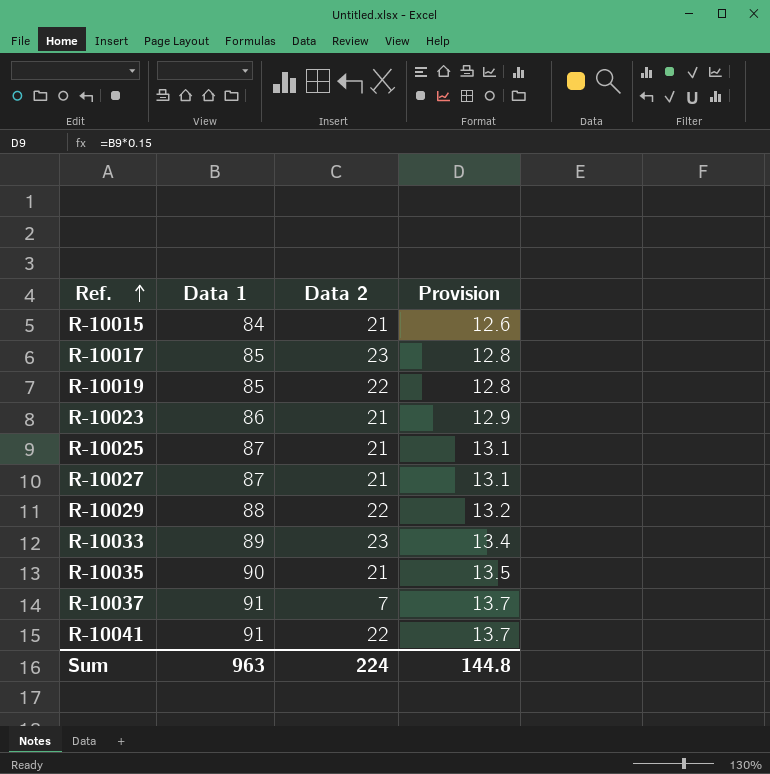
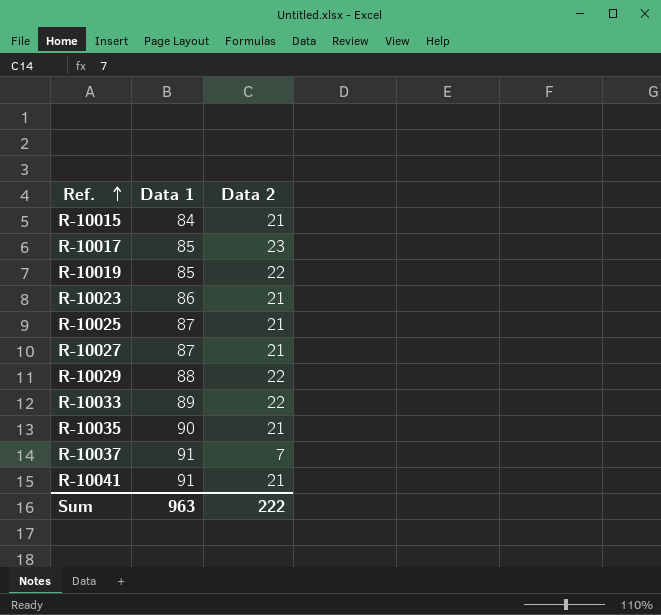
column Provision | formula: [Data 1] * 0.15 -> none
R-10033 | Data 2: 23 -> 22
R-10041 | Data 2: 22 -> 21
Sum | Data 2: 224 -> 222

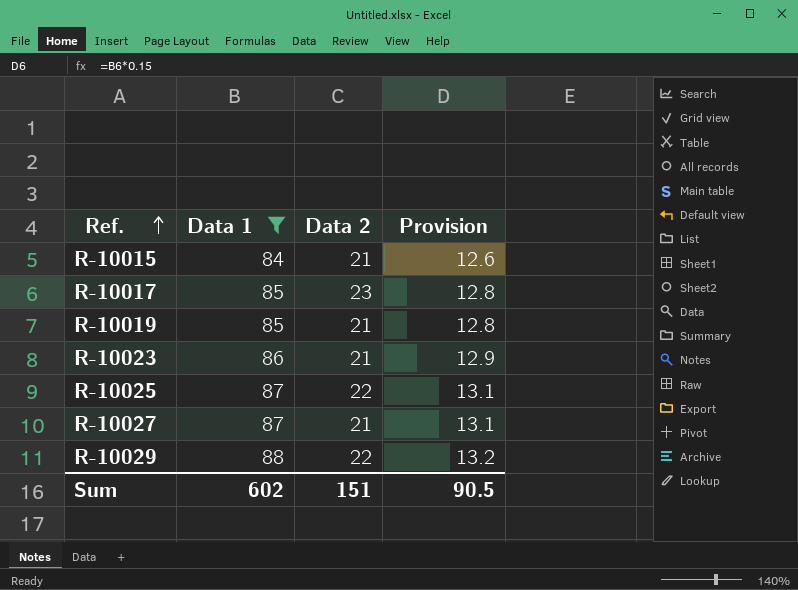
filter: none -> Data 1 <= 88
column Provision | formula: none -> [Data 1] * 0.15
R-10019 | Data 2: 22 -> 21
R-10025 | Data 2: 21 -> 22
Sum | Data 1: 963 -> 602
Sum | Data 2: 222 -> 151

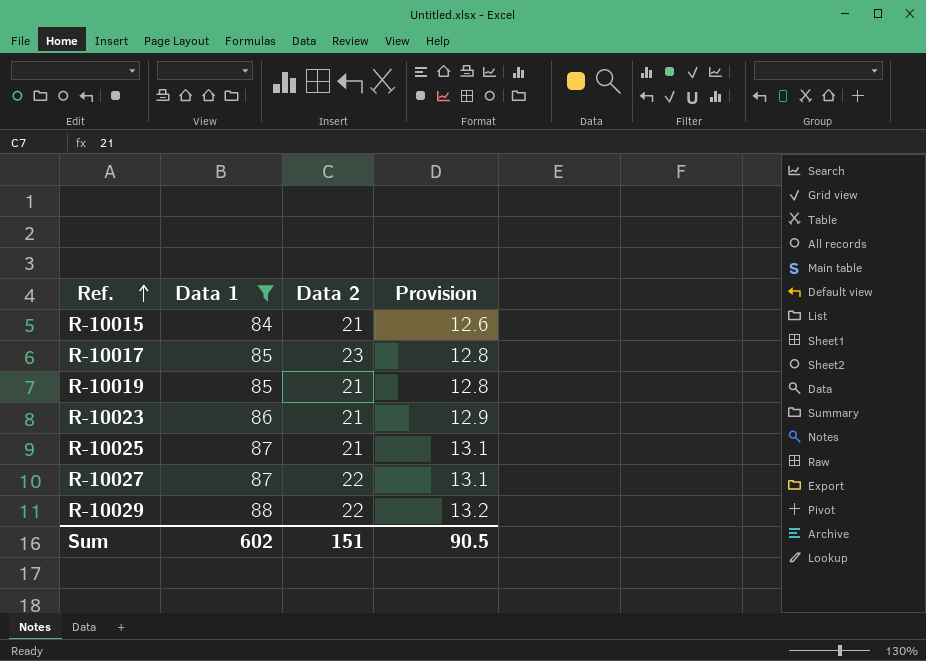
R-10025 | Data 2: 22 -> 21
R-10027 | Data 2: 21 -> 22

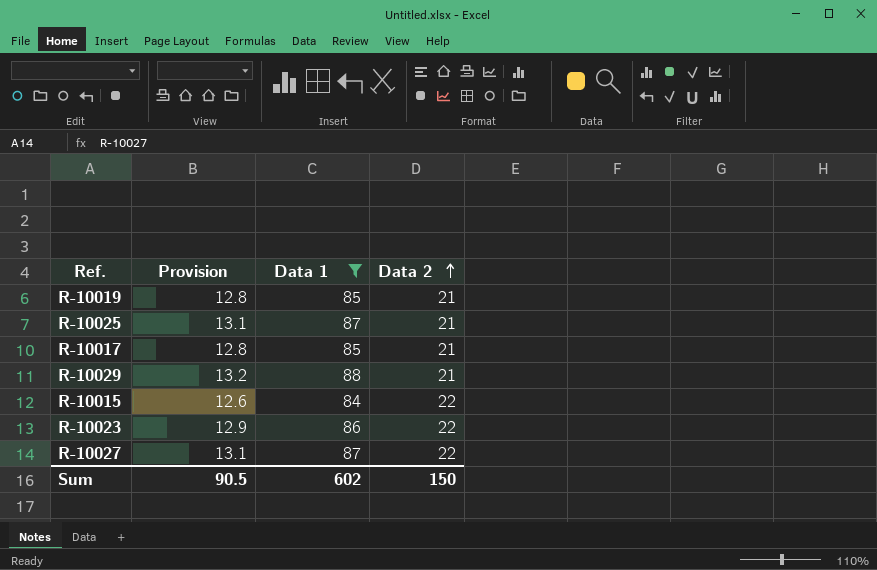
row order: Ref. ascending -> Data 2 ascending
column Provision | position: 4 -> 2
R-10017 | Data 2: 23 -> 21
R-10029 | Data 2: 22 -> 21
R-10015 | Data 2: 21 -> 22
R-10023 | Data 2: 21 -> 22
Sum | Data 2: 151 -> 150

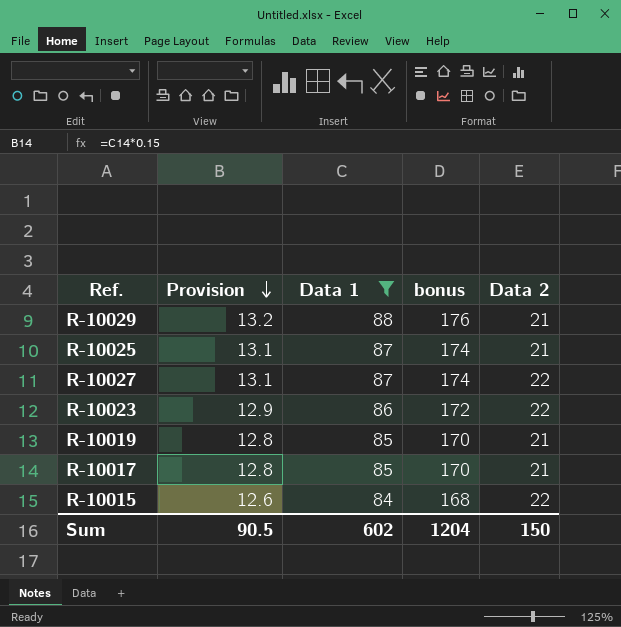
row order: Data 2 ascending -> Provision descending
column bonus | formula: none -> [Data 1] * 2

